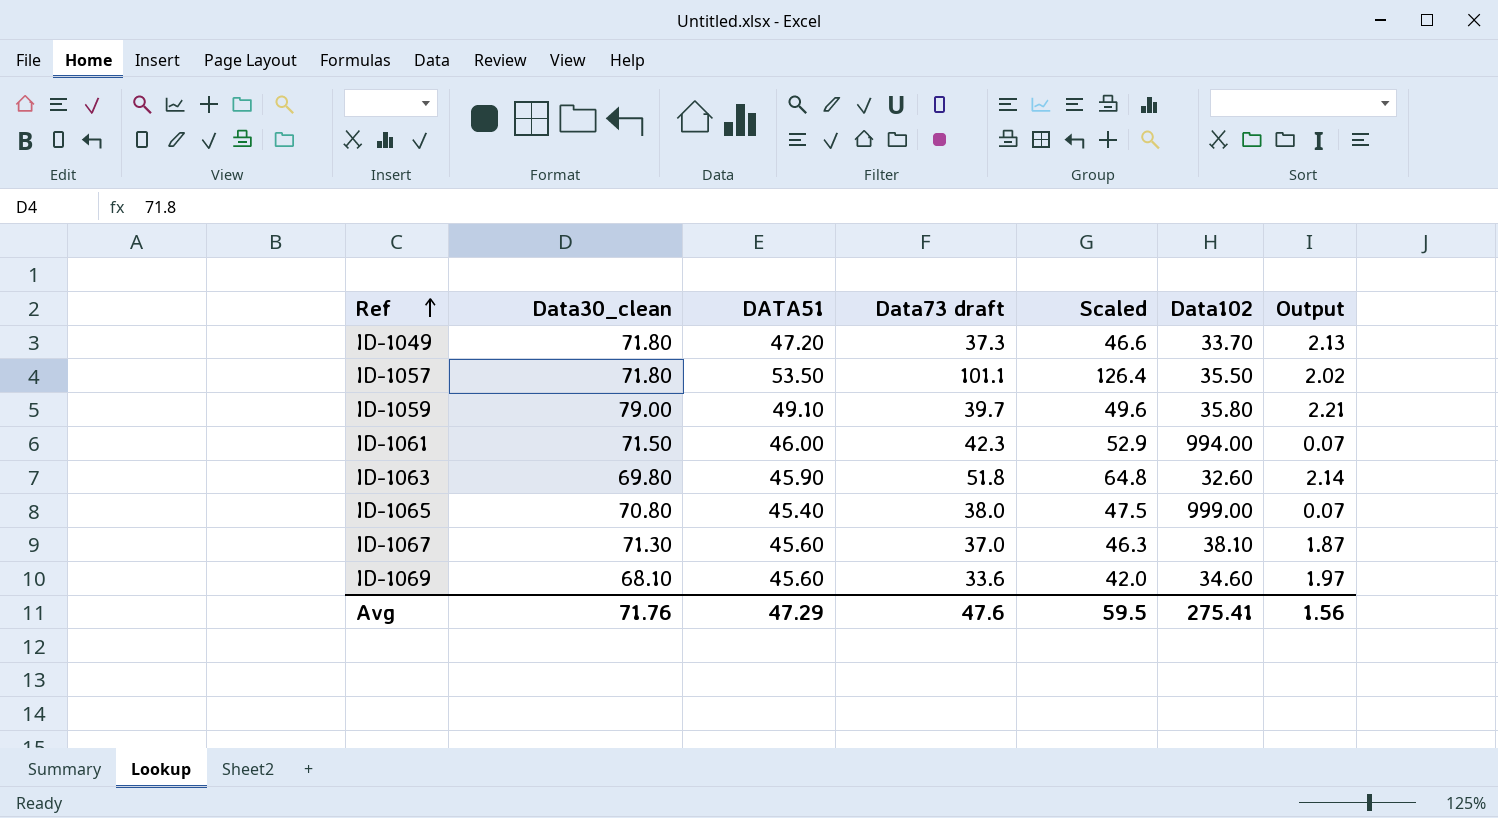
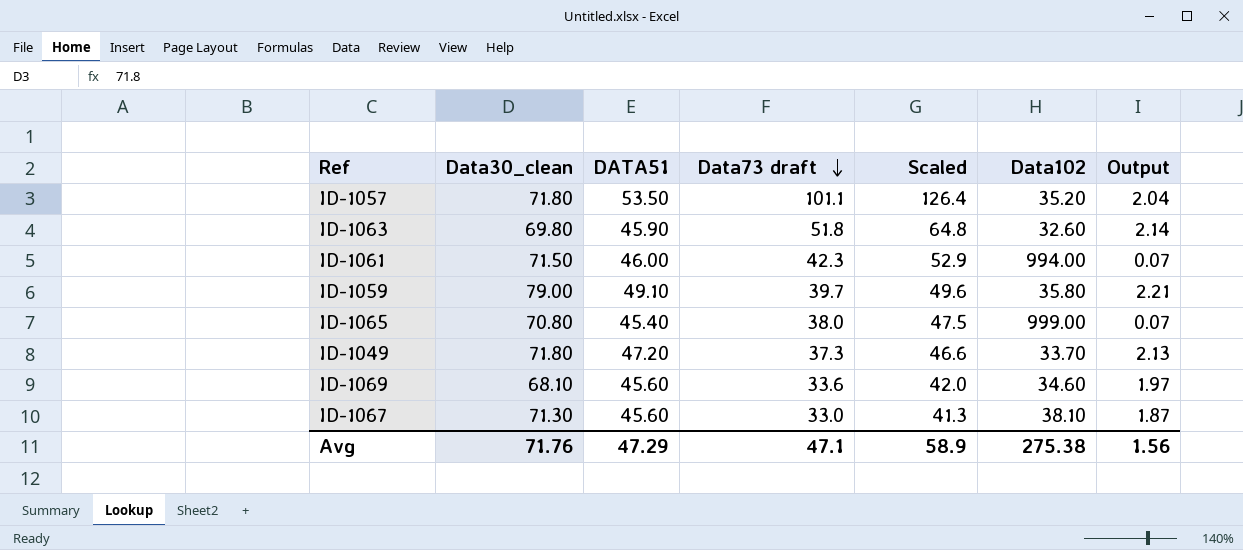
row order: Ref ascending -> Data73 draft descending
ID-1057 | Data102: 35.50 -> 35.20
ID-1057 | Output: 2.02 -> 2.04
ID-1067 | Data73 draft: 37.0 -> 33.0
ID-1067 | Scaled: 46.3 -> 41.3
Avg | Data73 draft: 47.6 -> 47.1
Avg | Scaled: 59.5 -> 58.9
Avg | Data102: 275.41 -> 275.38

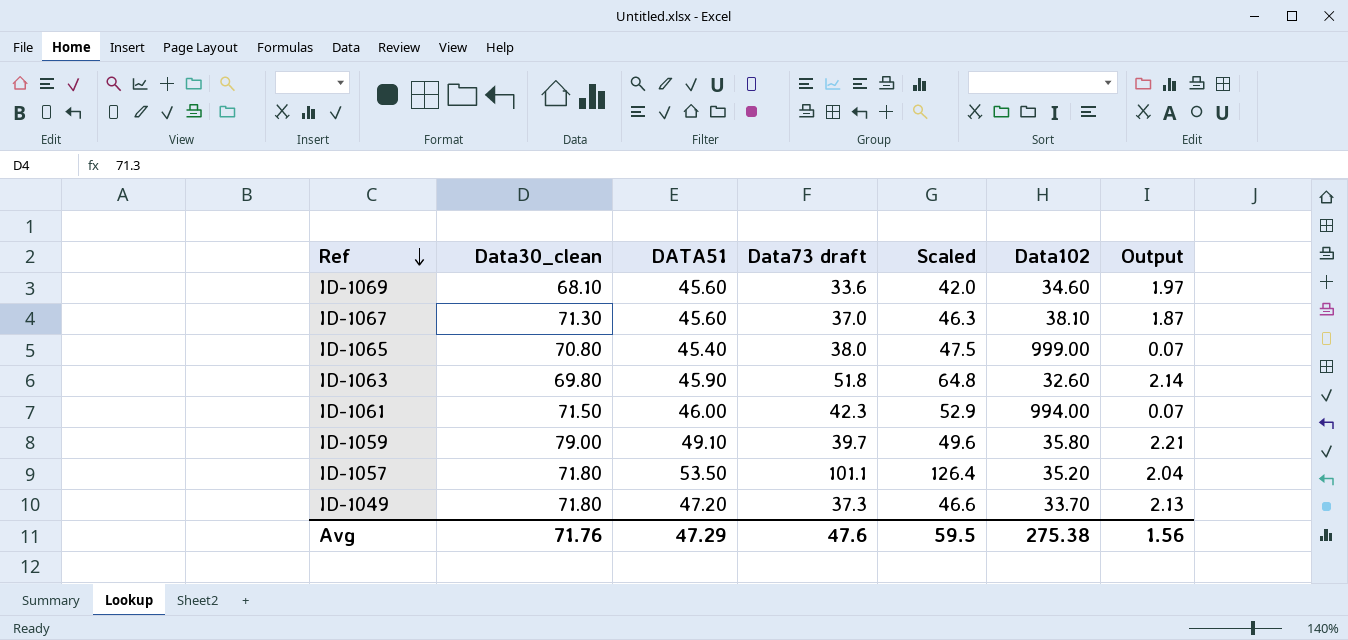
row order: Data73 draft descending -> Ref descending
ID-1067 | Data73 draft: 33.0 -> 37.0
ID-1067 | Scaled: 41.3 -> 46.3
Avg | Data73 draft: 47.1 -> 47.6
Avg | Scaled: 58.9 -> 59.5

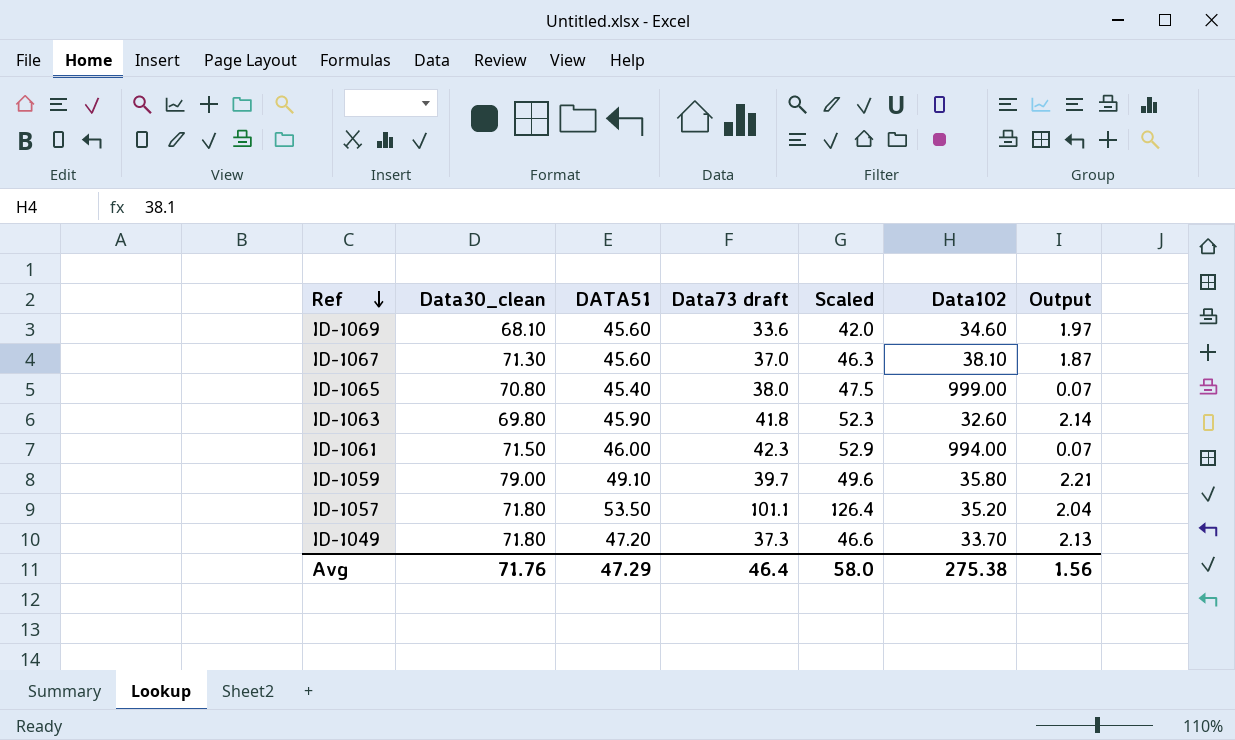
ID-1063 | Data73 draft: 51.8 -> 41.8
ID-1063 | Scaled: 64.8 -> 52.3
Avg | Data73 draft: 47.6 -> 46.4
Avg | Scaled: 59.5 -> 58.0

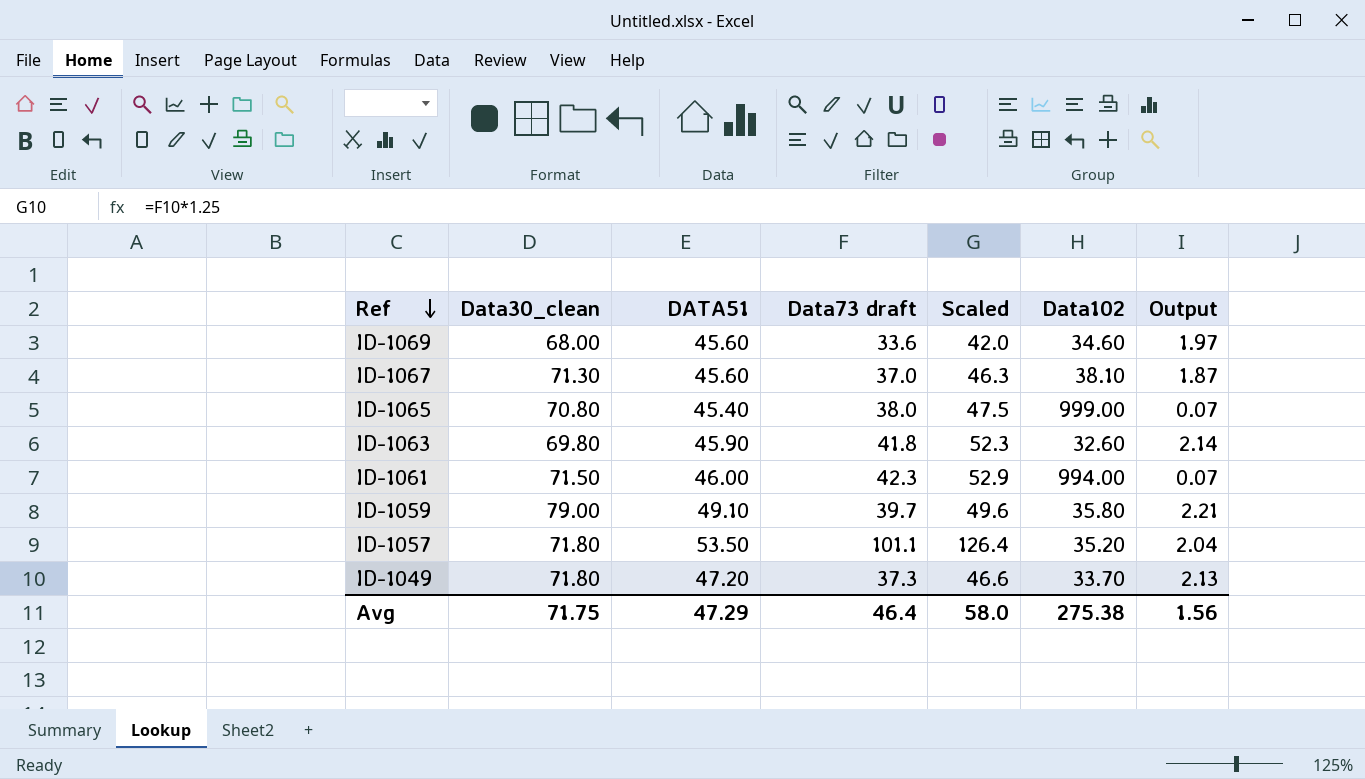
ID-1069 | Data30_clean: 68.10 -> 68.00
Avg | Data30_clean: 71.76 -> 71.75

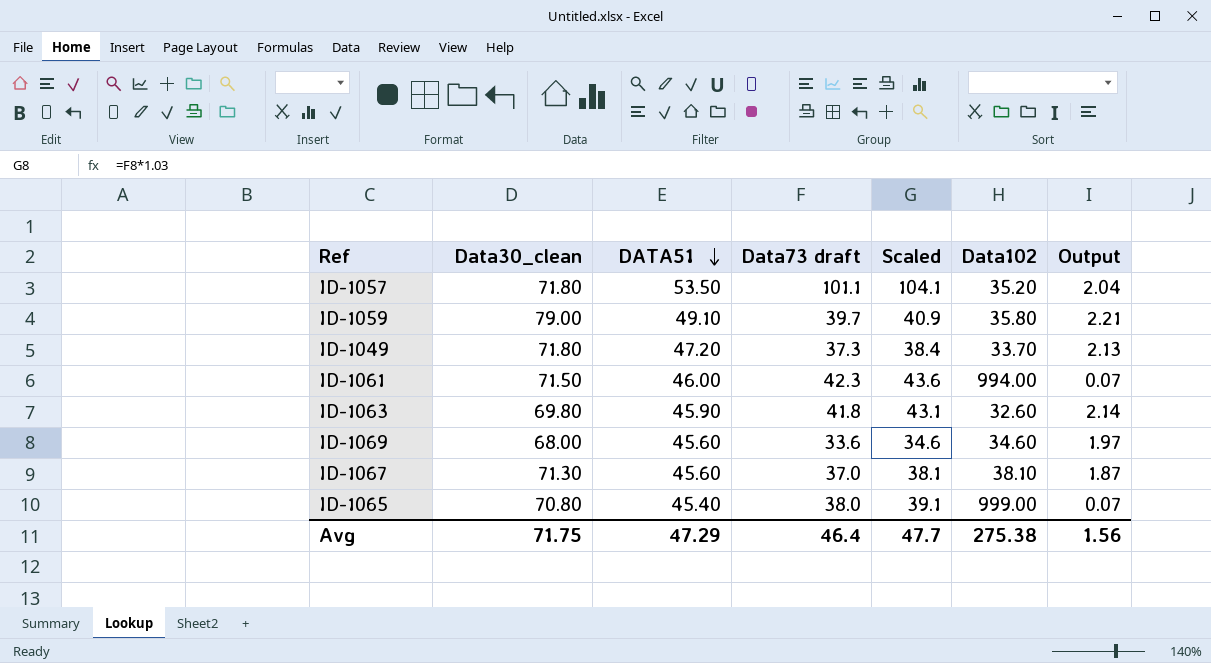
row order: Ref descending -> DATA51 descending
column Scaled | formula: [Data73 draft] * 1.25 -> [Data73 draft] * 1.03
Avg | Scaled: 58.0 -> 47.7

